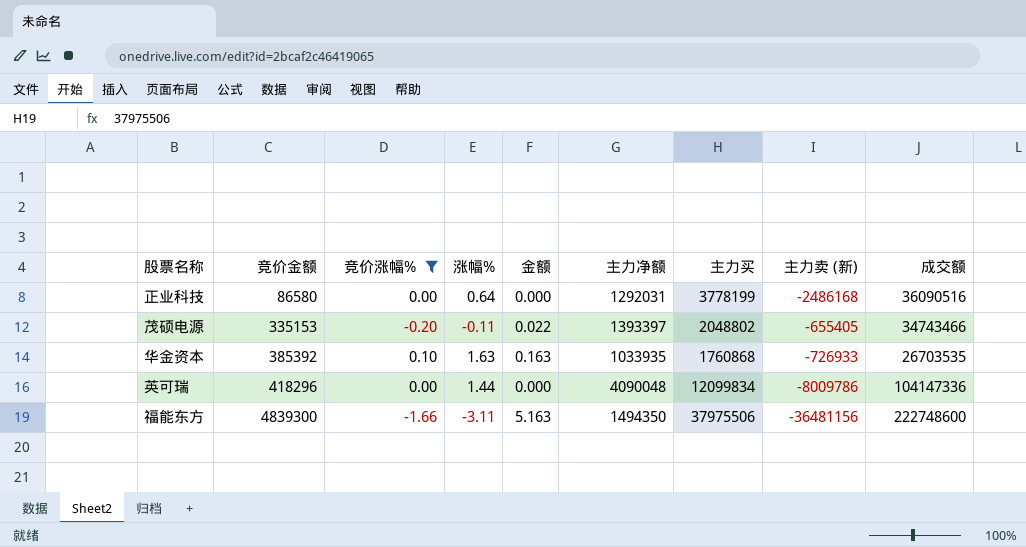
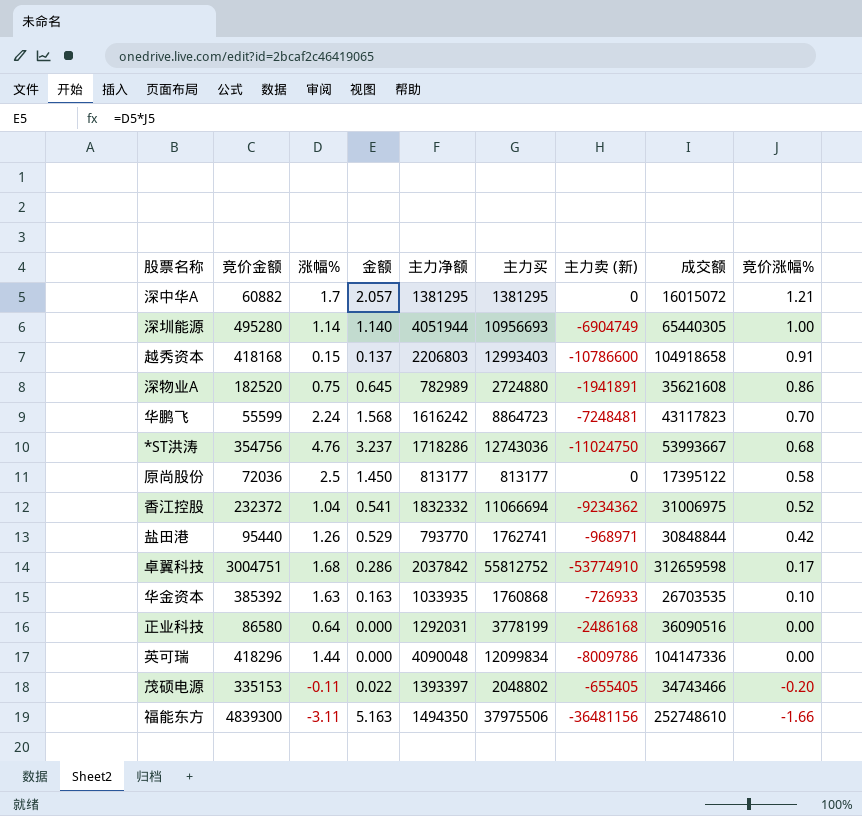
filter: 竞价涨幅% <= 0.10 -> none
row order: 竞价金额 ascending -> 竞价涨幅% descending
column 竞价涨幅% | position: 3 -> 9
福能东方 | 成交额: 222748600 -> 252748610

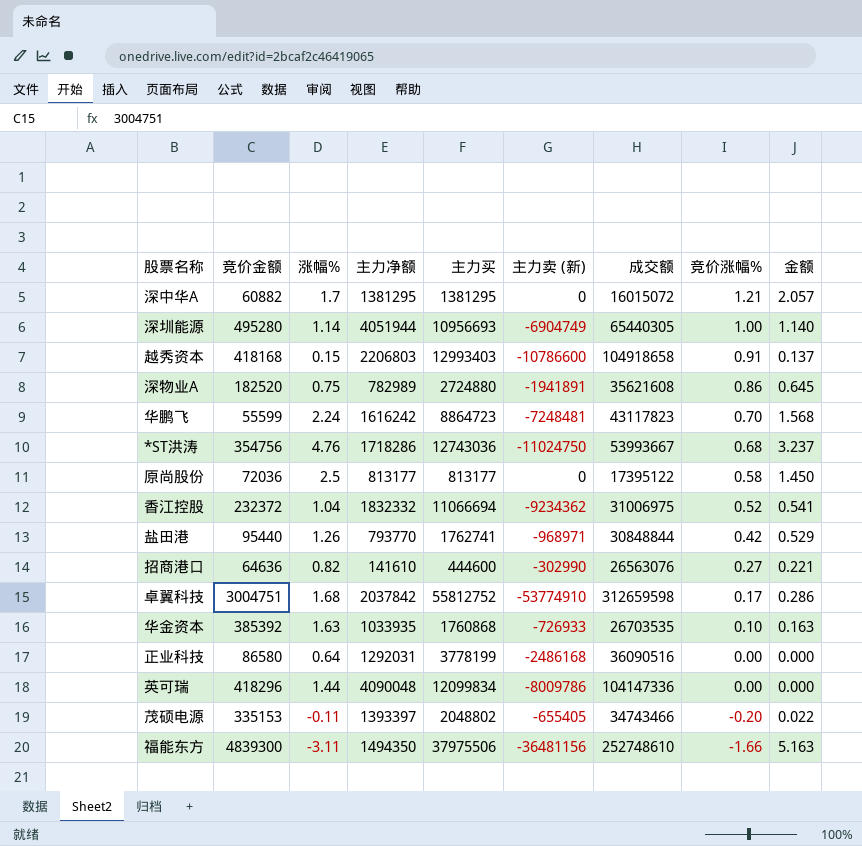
column 金额 | position: 4 -> 9
row 招商港口: none -> 64636 | 0.82 | 141610 | 444600 | -302990 | 26563076 | 0.27 | 0.221

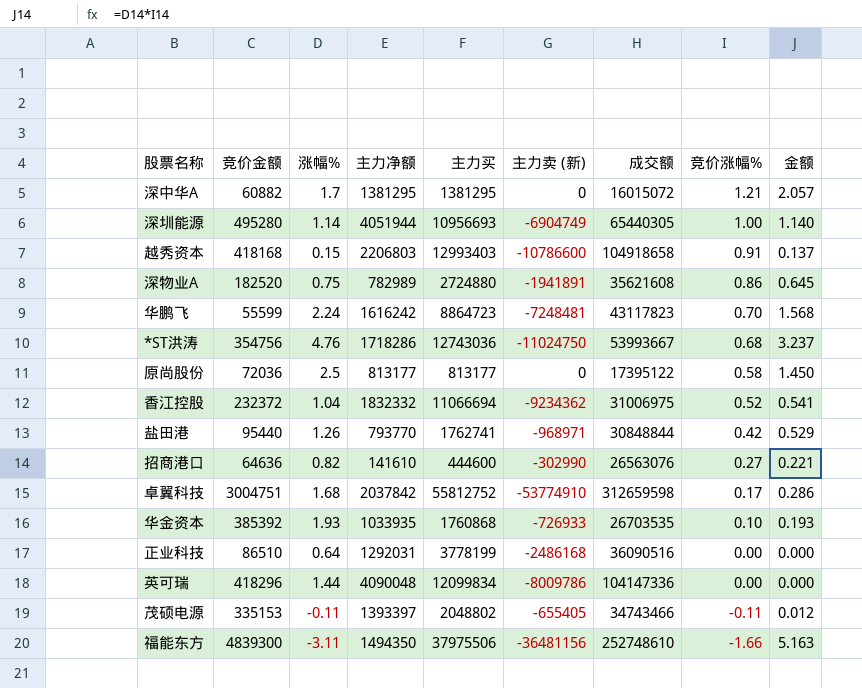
华金资本 | 涨幅%: 1.63 -> 1.93
华金资本 | 金额: 0.163 -> 0.193
正业科技 | 竞价金额: 86580 -> 86510
茂硕电源 | 竞价涨幅%: -0.20 -> -0.11
茂硕电源 | 金额: 0.022 -> 0.012

